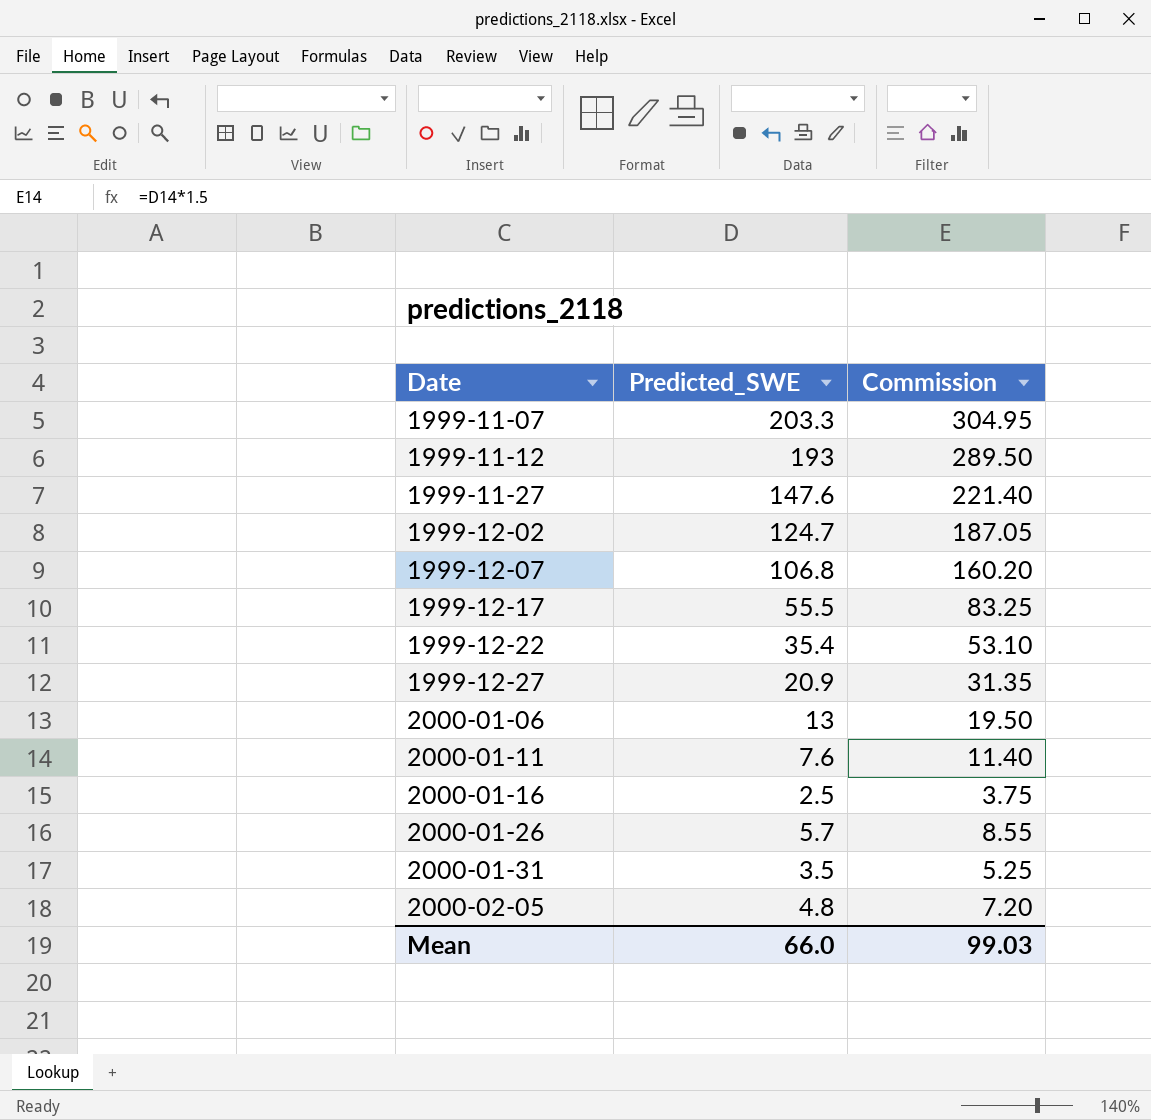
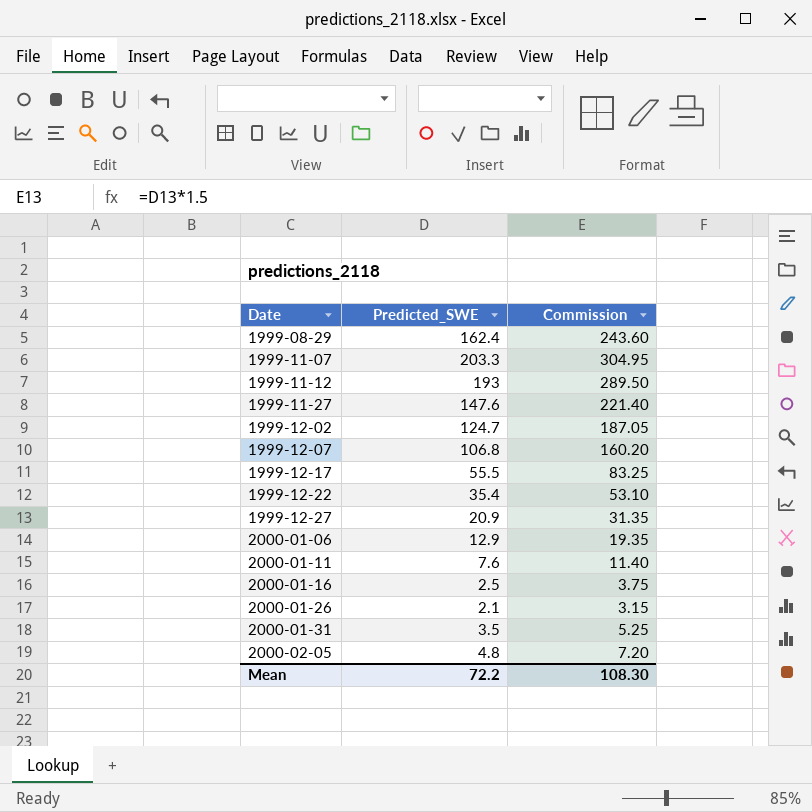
row 1999-08-29: none -> 162.4 | 243.60
2000-01-06 | Predicted_SWE: 13 -> 12.9
2000-01-06 | Commission: 19.50 -> 19.35
2000-01-26 | Predicted_SWE: 5.7 -> 2.1
2000-01-26 | Commission: 8.55 -> 3.15
Mean | Predicted_SWE: 66.0 -> 72.2
Mean | Commission: 99.03 -> 108.30

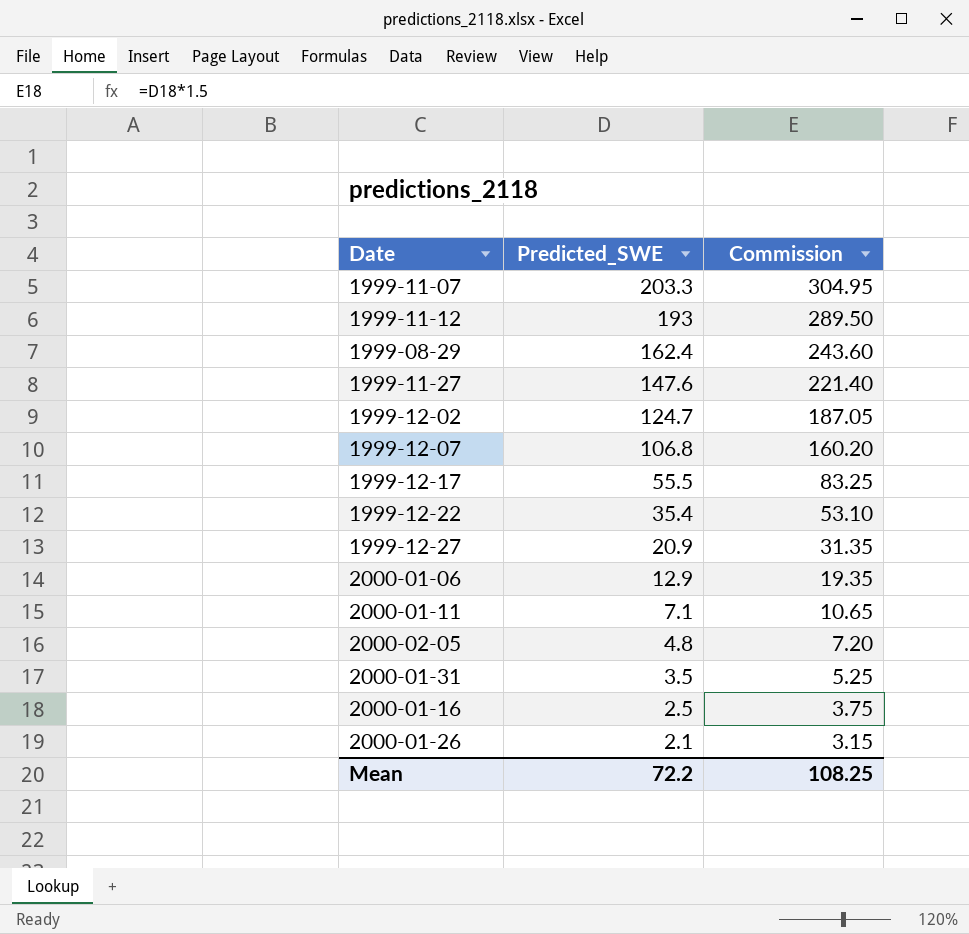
row order: Date ascending -> Predicted_SWE descending
2000-01-11 | Predicted_SWE: 7.6 -> 7.1
2000-01-11 | Commission: 11.40 -> 10.65
Mean | Commission: 108.30 -> 108.25

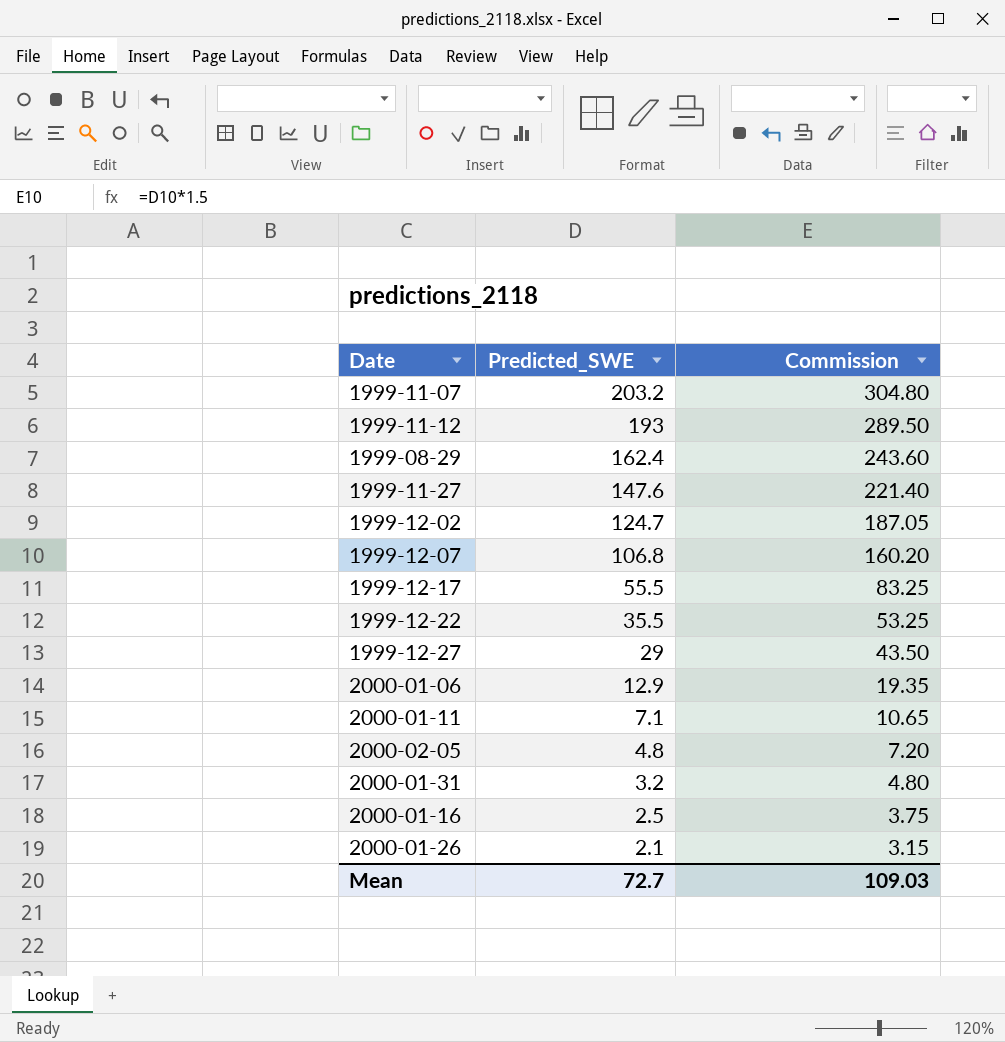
1999-11-07 | Predicted_SWE: 203.3 -> 203.2
1999-11-07 | Commission: 304.95 -> 304.80
1999-12-22 | Predicted_SWE: 35.4 -> 35.5
1999-12-22 | Commission: 53.10 -> 53.25
1999-12-27 | Predicted_SWE: 20.9 -> 29
1999-12-27 | Commission: 31.35 -> 43.50
2000-01-31 | Predicted_SWE: 3.5 -> 3.2
2000-01-31 | Commission: 5.25 -> 4.80
Mean | Predicted_SWE: 72.2 -> 72.7
Mean | Commission: 108.25 -> 109.03

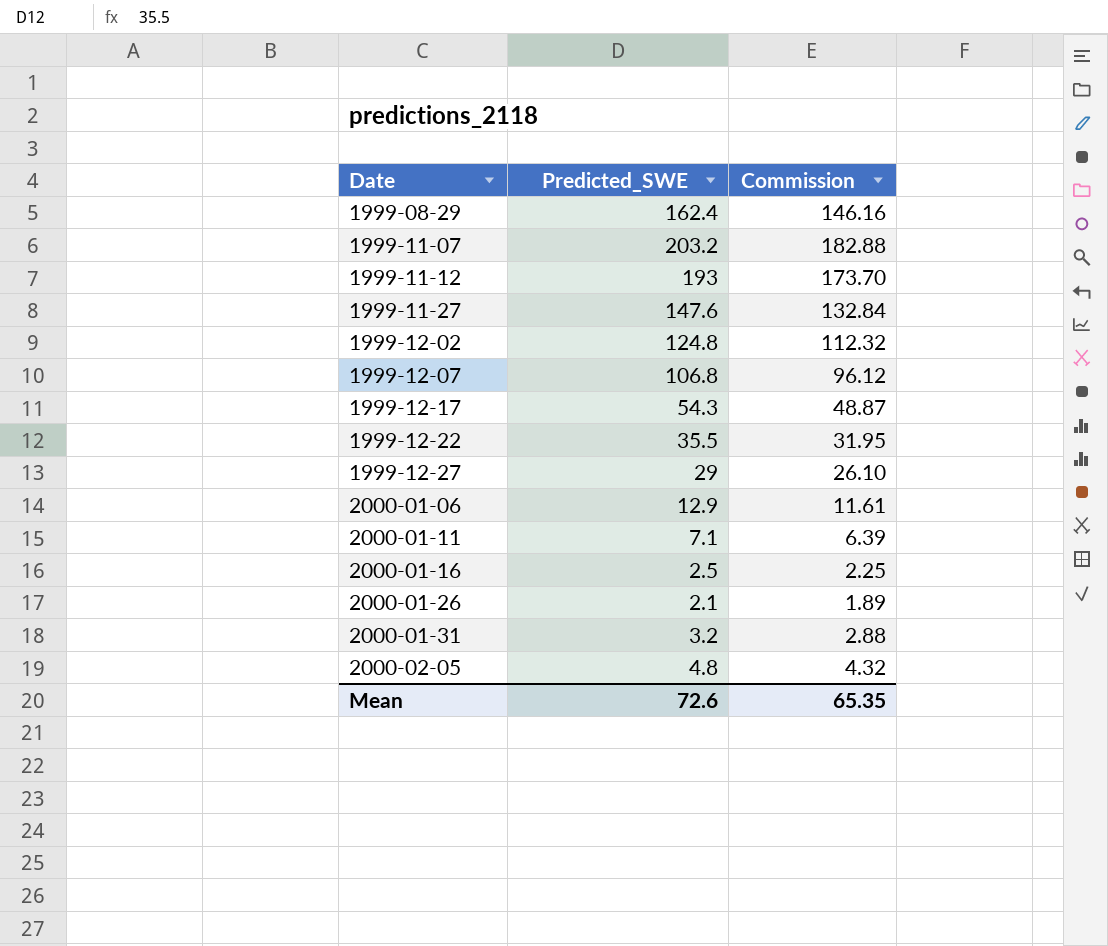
row order: Predicted_SWE descending -> Date ascending
column Commission | formula: [Predicted_SWE] * 1.5 -> [Predicted_SWE] * 0.9
1999-12-02 | Predicted_SWE: 124.7 -> 124.8
1999-12-17 | Predicted_SWE: 55.5 -> 54.3
Mean | Predicted_SWE: 72.7 -> 72.6
Mean | Commission: 109.03 -> 65.35

